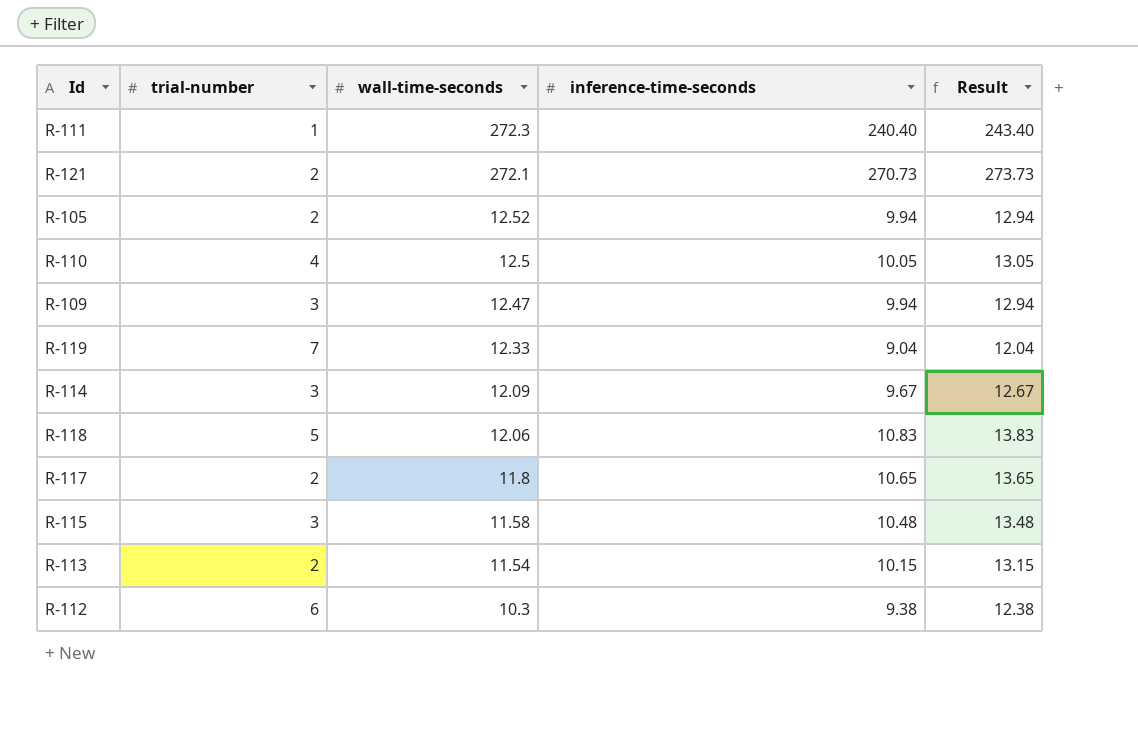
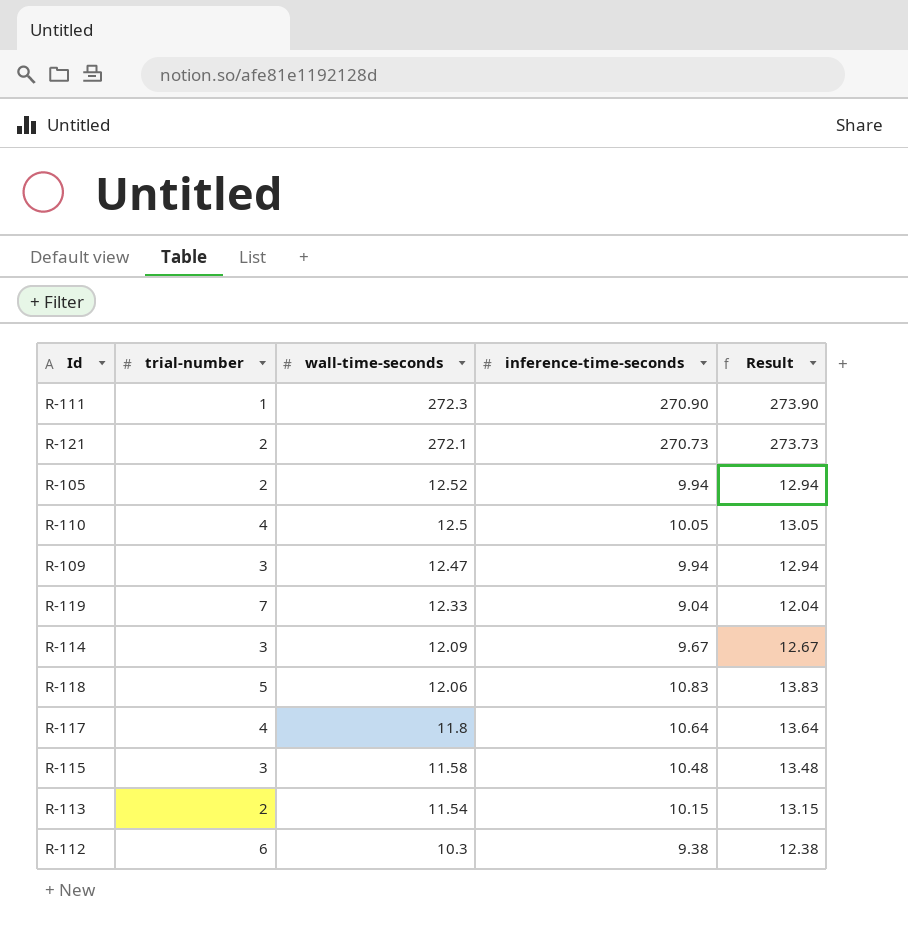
R-111 | inference-time-seconds: 240.40 -> 270.90
R-111 | Result: 243.40 -> 273.90
R-117 | trial-number: 2 -> 4
R-117 | inference-time-seconds: 10.65 -> 10.64
R-117 | Result: 13.65 -> 13.64

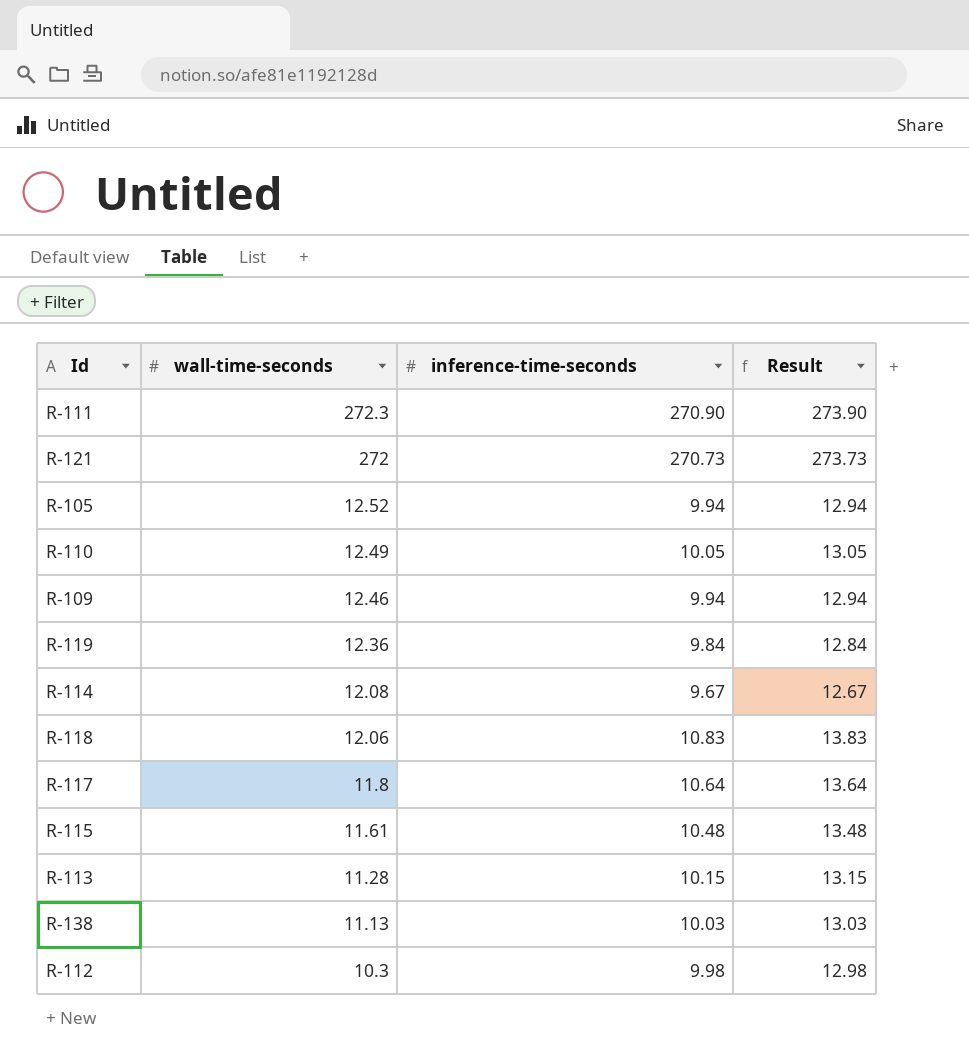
column trial-number | position: 2 -> none
R-121 | wall-time-seconds: 272.1 -> 272
R-110 | wall-time-seconds: 12.5 -> 12.49
R-109 | wall-time-seconds: 12.47 -> 12.46
R-119 | wall-time-seconds: 12.33 -> 12.36
R-119 | inference-time-seconds: 9.04 -> 9.84
R-119 | Result: 12.04 -> 12.84
R-114 | wall-time-seconds: 12.09 -> 12.08
R-115 | wall-time-seconds: 11.58 -> 11.61
R-113 | wall-time-seconds: 11.54 -> 11.28
row R-138: none -> 11.13 | 10.03 | 13.03
R-112 | inference-time-seconds: 9.38 -> 9.98
R-112 | Result: 12.38 -> 12.98

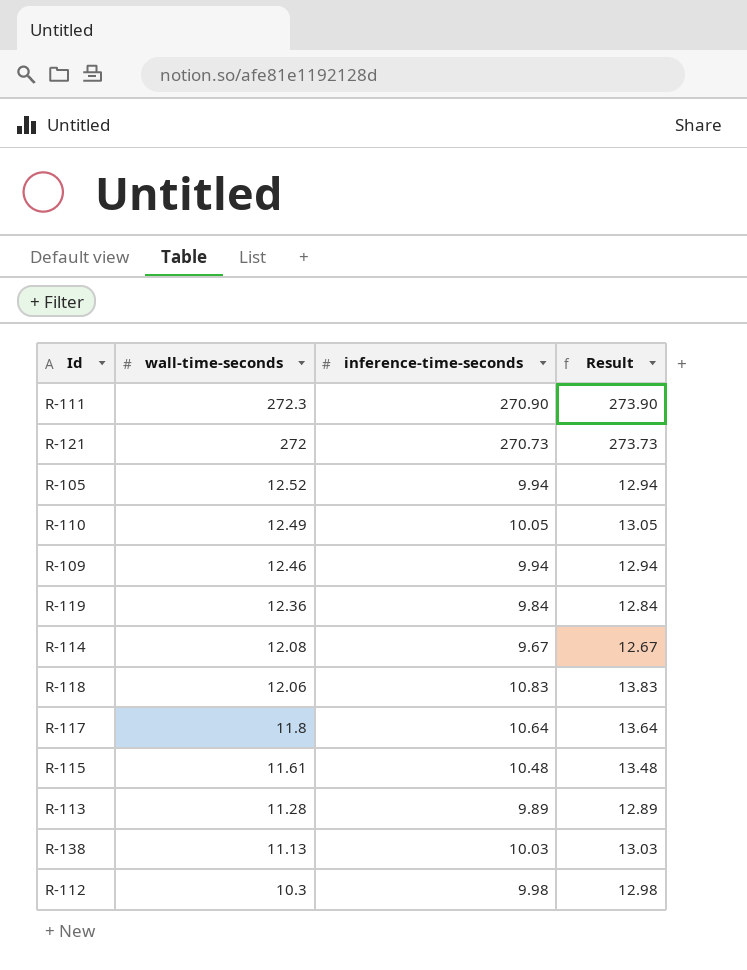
R-113 | inference-time-seconds: 10.15 -> 9.89
R-113 | Result: 13.15 -> 12.89

